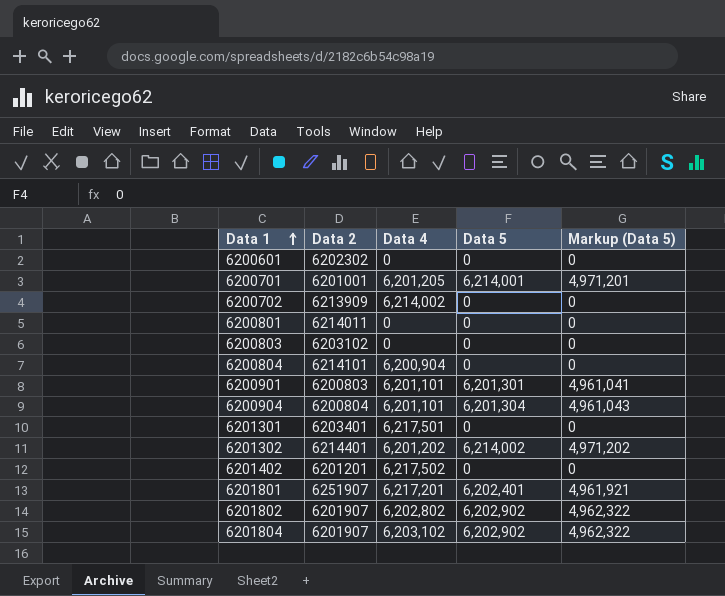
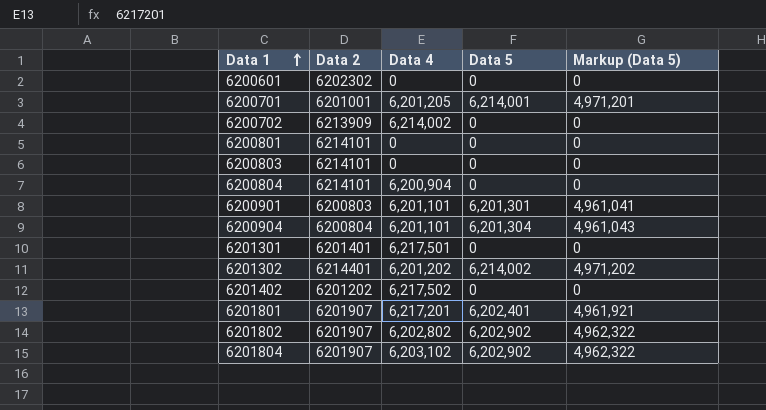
6200801 | Data 2: 6214011 -> 6214101
6200803 | Data 2: 6203102 -> 6214101
6201301 | Data 2: 6203401 -> 6201401
6201402 | Data 2: 6201201 -> 6201202
6201801 | Data 2: 6251907 -> 6201907

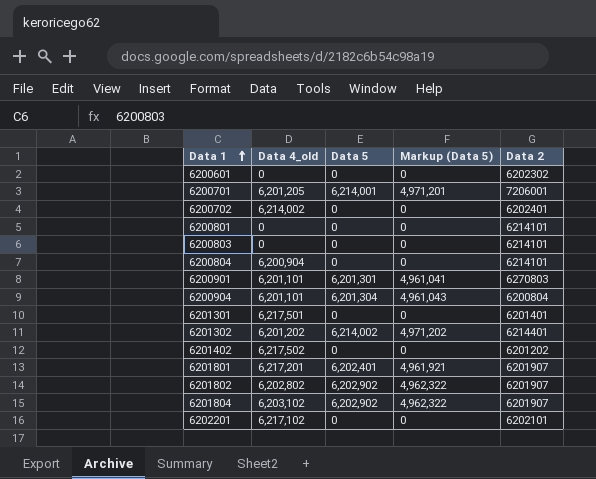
column name: Data 4 -> Data 4_old
column Data 2 | position: 2 -> 5
6200701 | Data 2: 6201001 -> 7206001
6200702 | Data 2: 6213909 -> 6202401
6200901 | Data 2: 6200803 -> 6270803
row 6202201: none -> 6,217,102 | 0 | 0 | 6202101

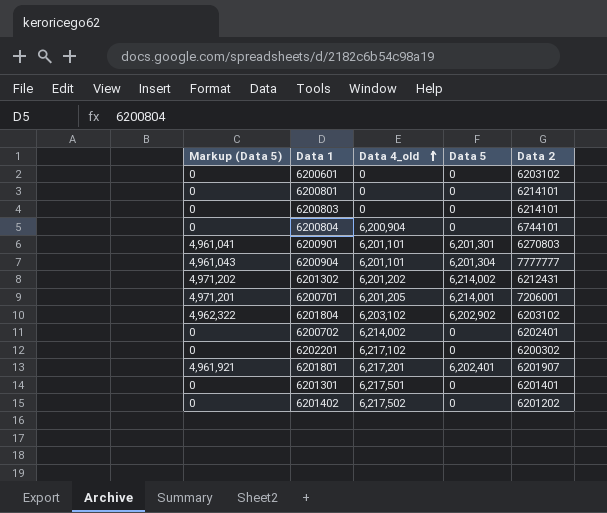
row order: Data 1 ascending -> Data 4_old ascending
column Markup (Data 5) | position: 4 -> 1
row 6201802: 6,202,802 | 6,202,902 | 4,962,322 | 6201907 -> none
6200601 | Data 2: 6202302 -> 6203102
6200804 | Data 2: 6214101 -> 6744101
6200904 | Data 2: 6200804 -> 7777777
6201302 | Data 2: 6214401 -> 6212431
6201804 | Data 2: 6201907 -> 6203102
6202201 | Data 2: 6202101 -> 6200302

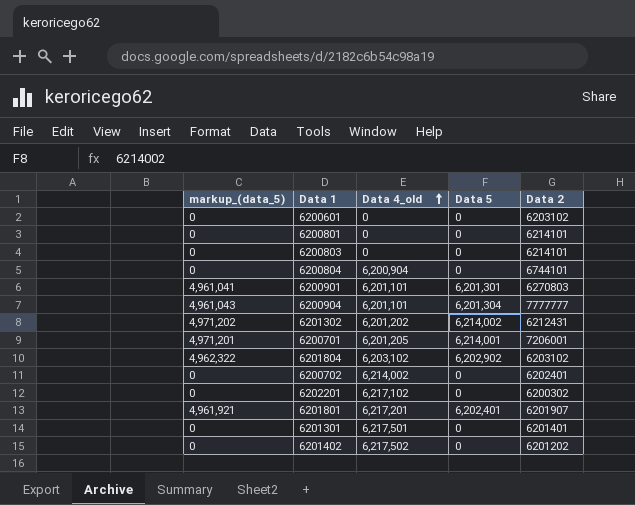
column name: Markup (Data 5) -> markup_(data_5)

